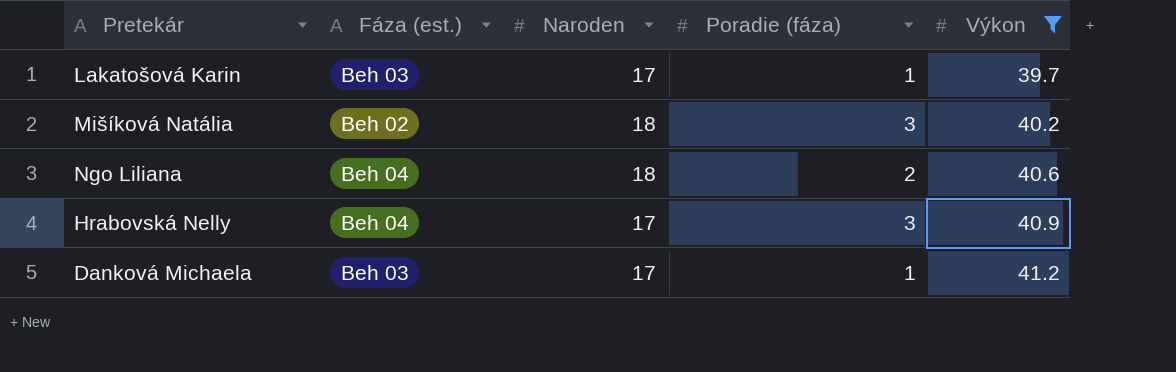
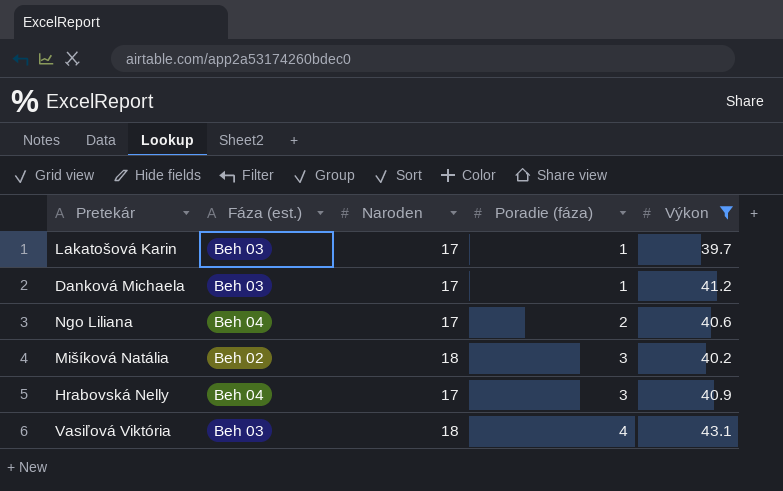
row order: Výkon ascending -> Poradie (fáza) ascending
Ngo Liliana | Naroden: 18 -> 17
row Vasiľová Viktória: none -> Beh 03 | 18 | 4 | 43.1

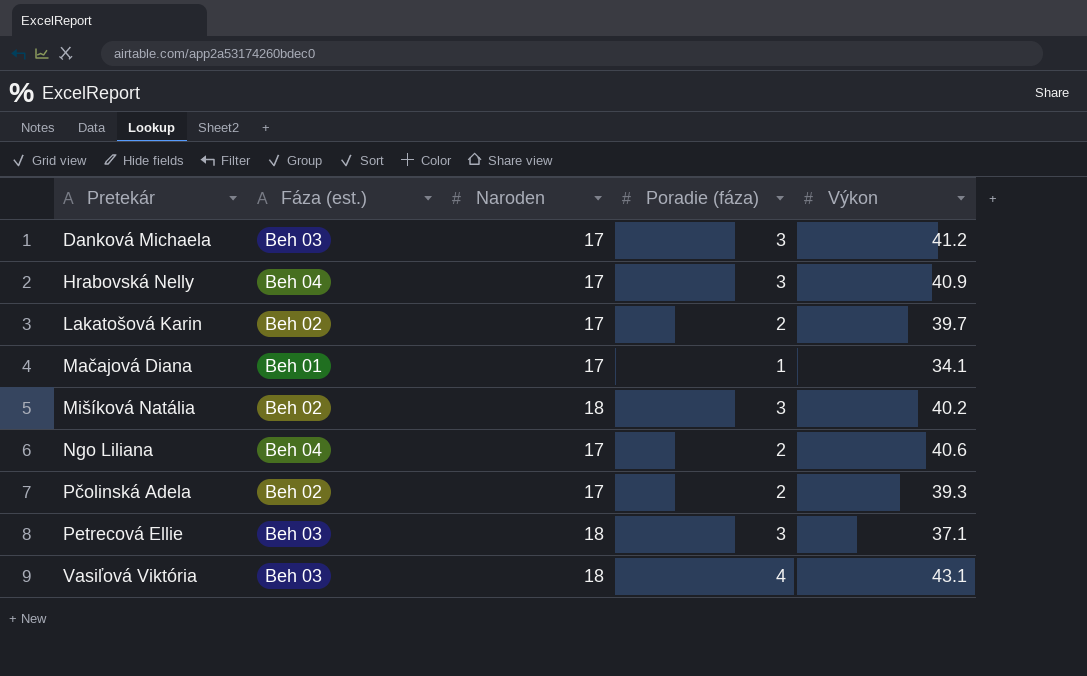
filter: Výkon >= 39.7 -> none
row order: Poradie (fáza) ascending -> Pretekár ascending
Danková Michaela | Poradie (fáza): 1 -> 3
Lakatošová Karin | Fáza (est.): Beh 03 -> Beh 02
Lakatošová Karin | Poradie (fáza): 1 -> 2

